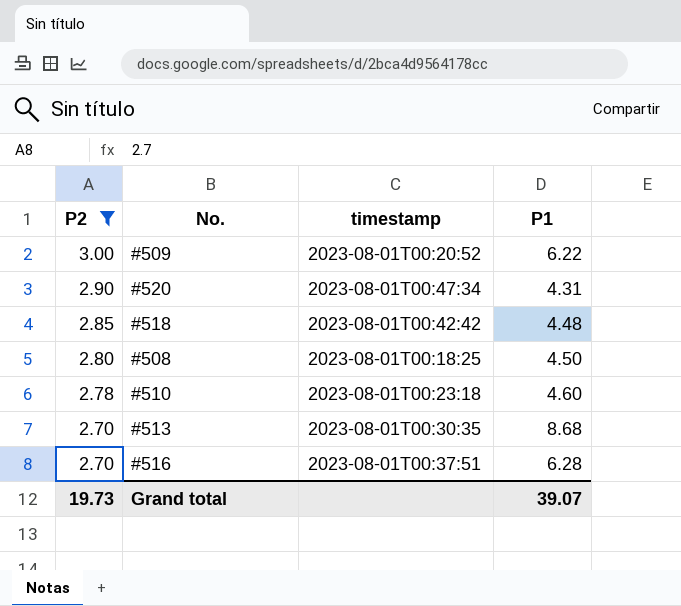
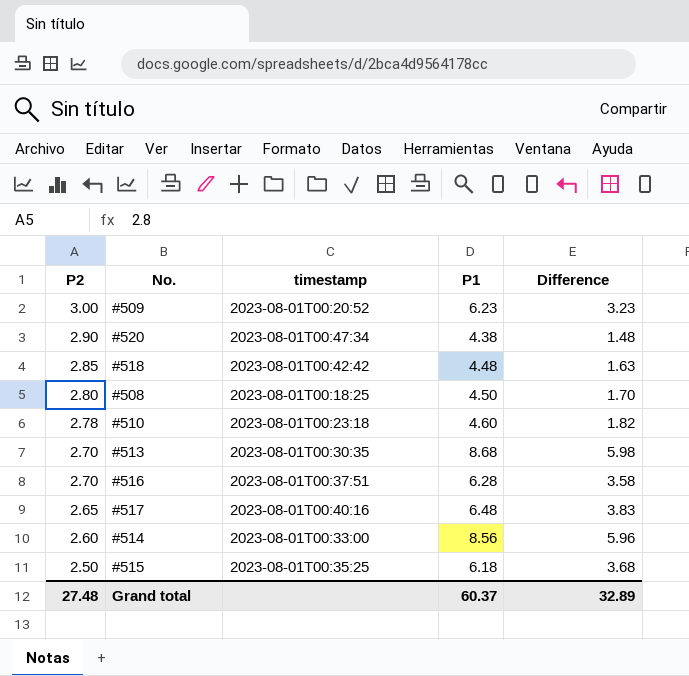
filter: P2 >= 2.70 -> none
column Difference | formula: none -> [P1] - [P2]
#509 | P1: 6.22 -> 6.23
#520 | P1: 4.31 -> 4.38
Grand total | P2: 19.73 -> 27.48
Grand total | P1: 39.07 -> 60.37

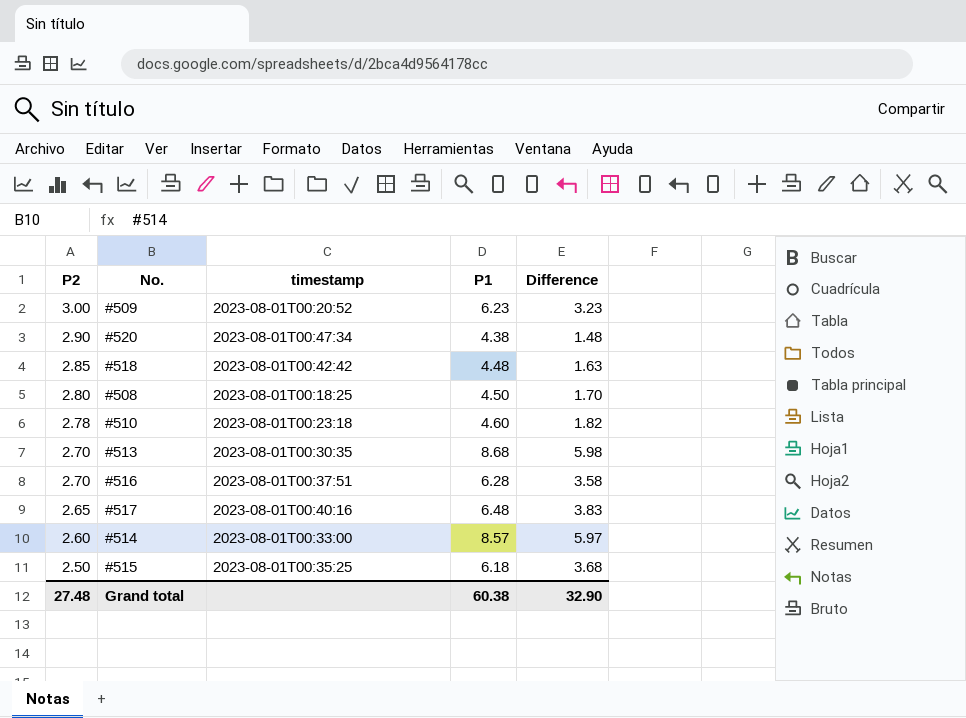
#514 | P1: 8.56 -> 8.57
#514 | Difference: 5.96 -> 5.97
Grand total | P1: 60.37 -> 60.38
Grand total | Difference: 32.89 -> 32.90

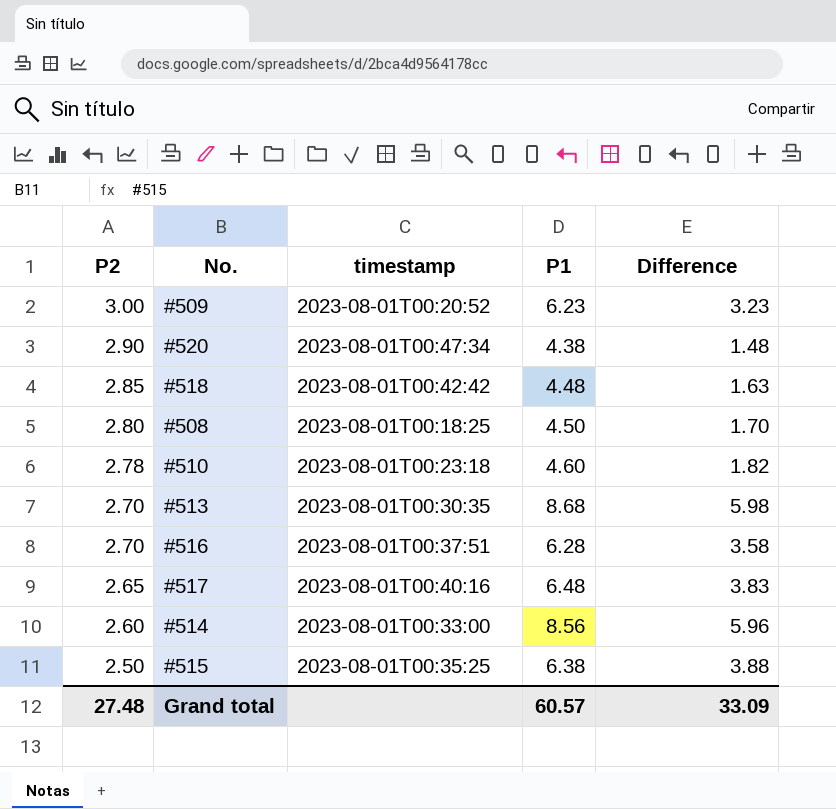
#514 | P1: 8.57 -> 8.56
#514 | Difference: 5.97 -> 5.96
#515 | P1: 6.18 -> 6.38
#515 | Difference: 3.68 -> 3.88
Grand total | P1: 60.38 -> 60.57
Grand total | Difference: 32.90 -> 33.09

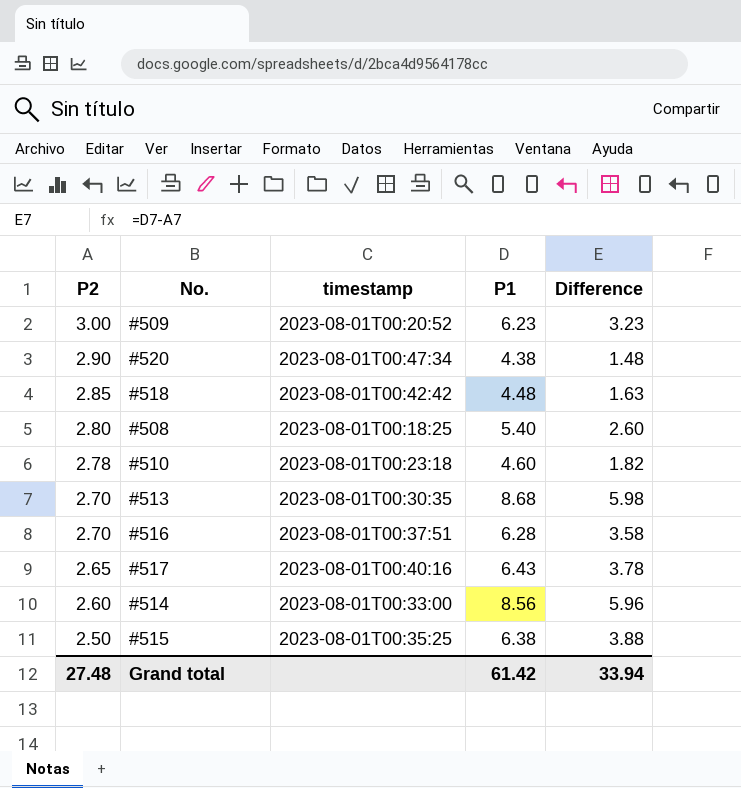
#508 | P1: 4.50 -> 5.40
#508 | Difference: 1.70 -> 2.60
#517 | P1: 6.48 -> 6.43
#517 | Difference: 3.83 -> 3.78
Grand total | P1: 60.57 -> 61.42
Grand total | Difference: 33.09 -> 33.94

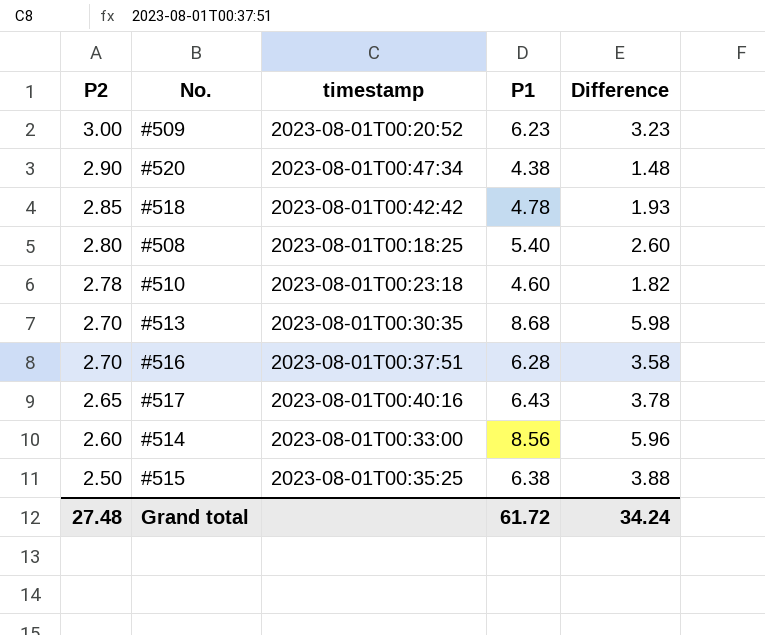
#518 | P1: 4.48 -> 4.78
#518 | Difference: 1.63 -> 1.93
Grand total | P1: 61.42 -> 61.72
Grand total | Difference: 33.94 -> 34.24

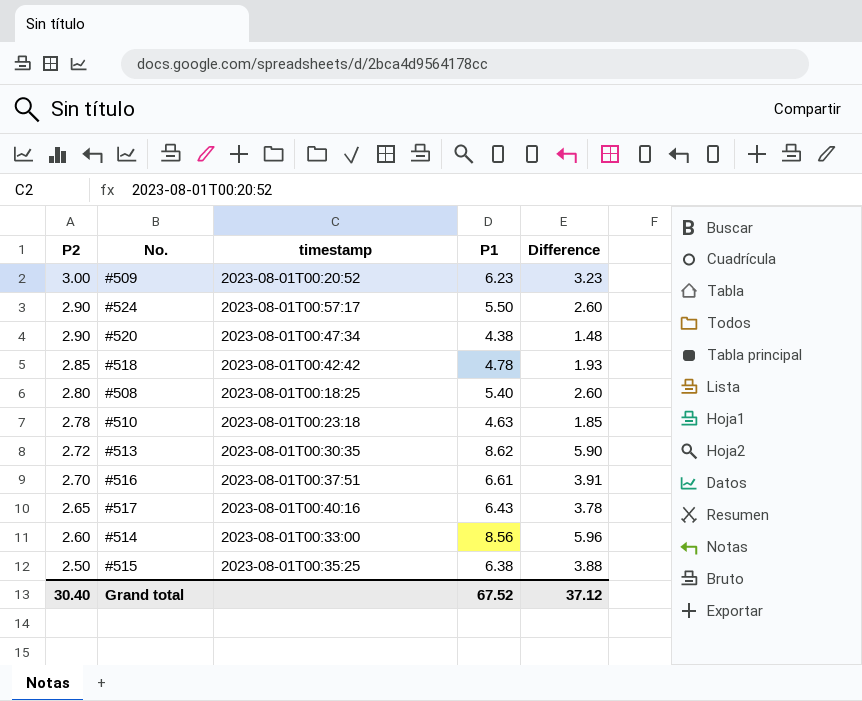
row #524: none -> 2.90 | 2023-08-01T00:57:17 | 5.50 | 2.60
#510 | P1: 4.60 -> 4.63
#510 | Difference: 1.82 -> 1.85
#513 | P2: 2.70 -> 2.72
#513 | P1: 8.68 -> 8.62
#513 | Difference: 5.98 -> 5.90
#516 | P1: 6.28 -> 6.61
#516 | Difference: 3.58 -> 3.91
Grand total | P2: 27.48 -> 30.40
Grand total | P1: 61.72 -> 67.52
Grand total | Difference: 34.24 -> 37.12

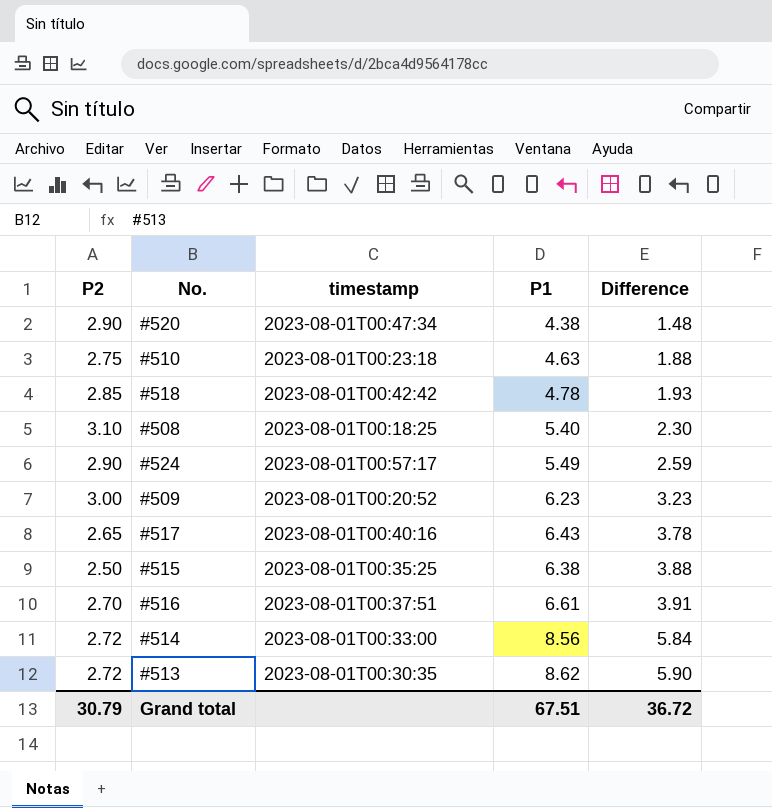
row order: P2 descending -> Difference ascending
#510 | P2: 2.78 -> 2.75
#510 | Difference: 1.85 -> 1.88
#508 | P2: 2.80 -> 3.10
#508 | Difference: 2.60 -> 2.30
#524 | P1: 5.50 -> 5.49
#524 | Difference: 2.60 -> 2.59
#514 | P2: 2.60 -> 2.72
#514 | Difference: 5.96 -> 5.84
Grand total | P2: 30.40 -> 30.79
Grand total | P1: 67.52 -> 67.51
Grand total | Difference: 37.12 -> 36.72

